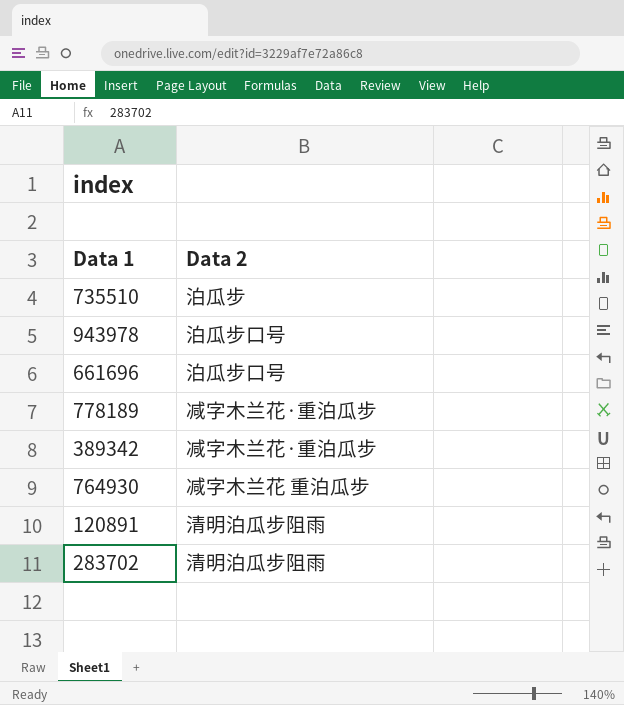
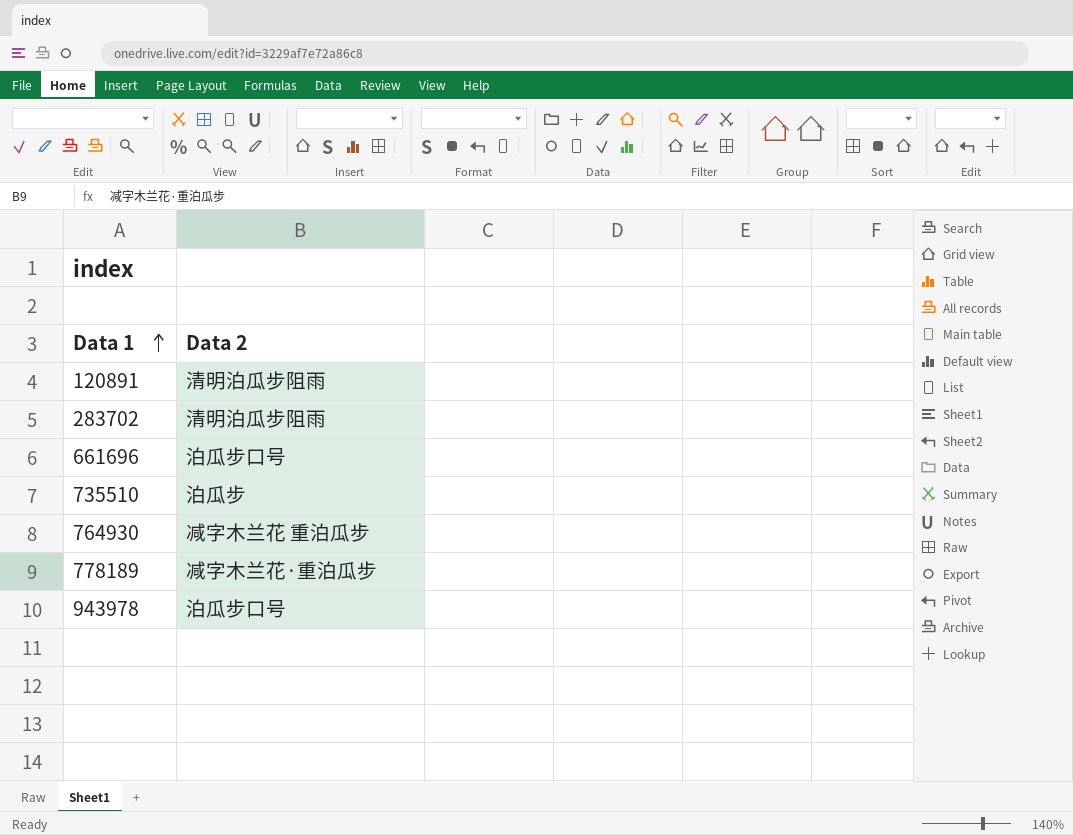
row order: none -> Data 1 ascending
row 389342: 减字木兰花·重泊瓜步 -> none

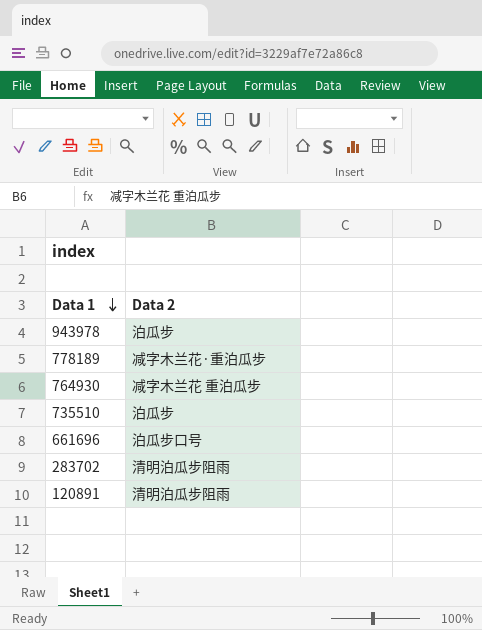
row order: Data 1 ascending -> Data 1 descending
943978 | Data 2: 泊瓜步口号 -> 泊瓜步

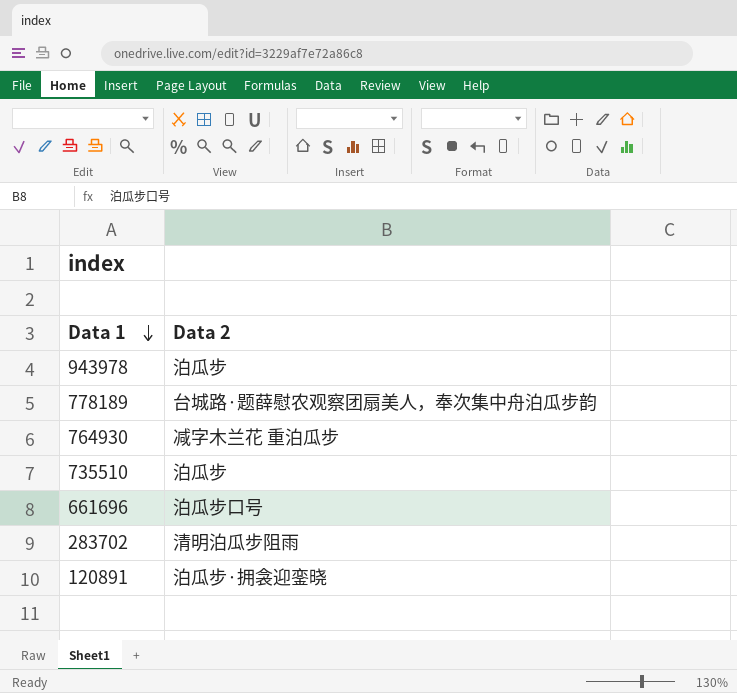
778189 | Data 2: 减字木兰花·重泊瓜步 -> 台城路·题薛慰农观察团扇美人，奉次集中舟泊瓜步韵
120891 | Data 2: 清明泊瓜步阻雨 -> 泊瓜步·拥衾迎銮晓

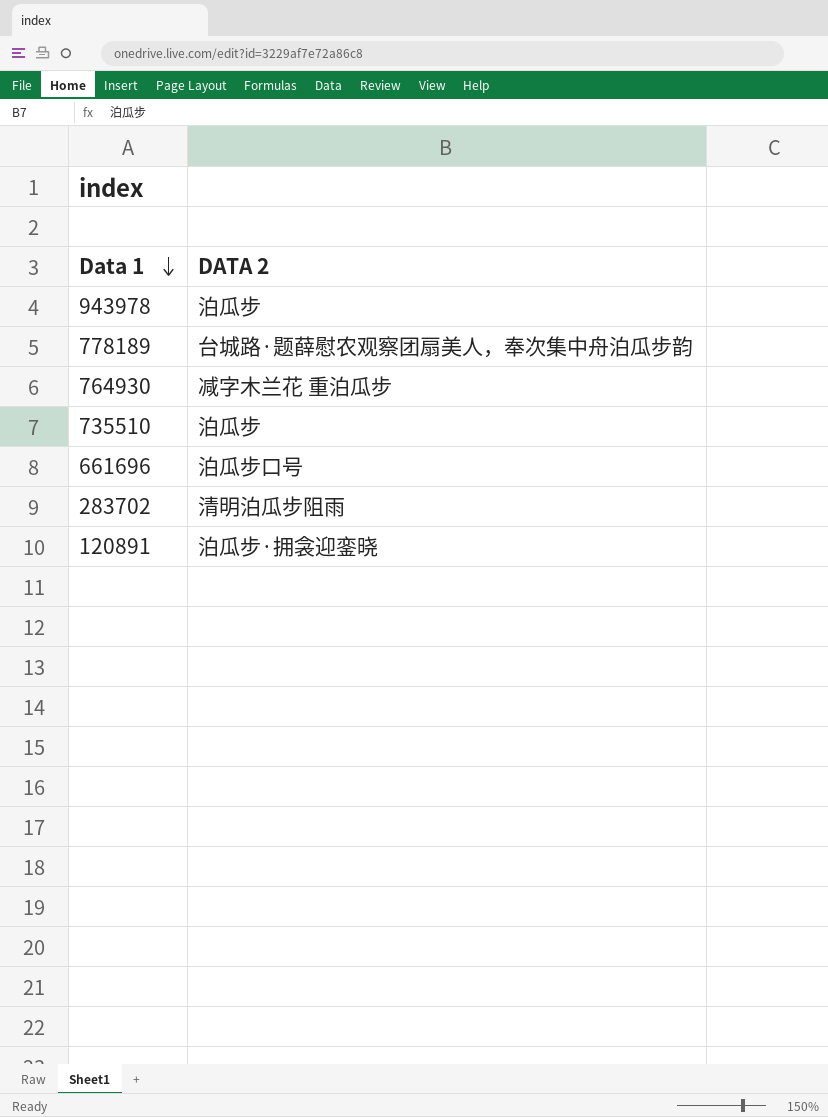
column name: Data 2 -> DATA 2

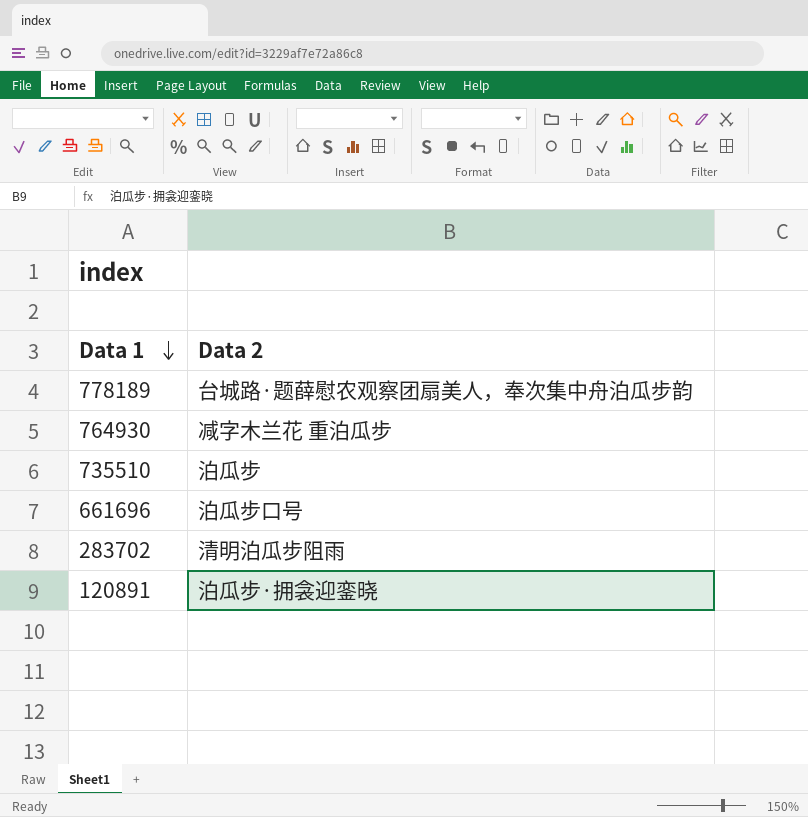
column name: DATA 2 -> Data 2
row 943978: 泊瓜步 -> none

